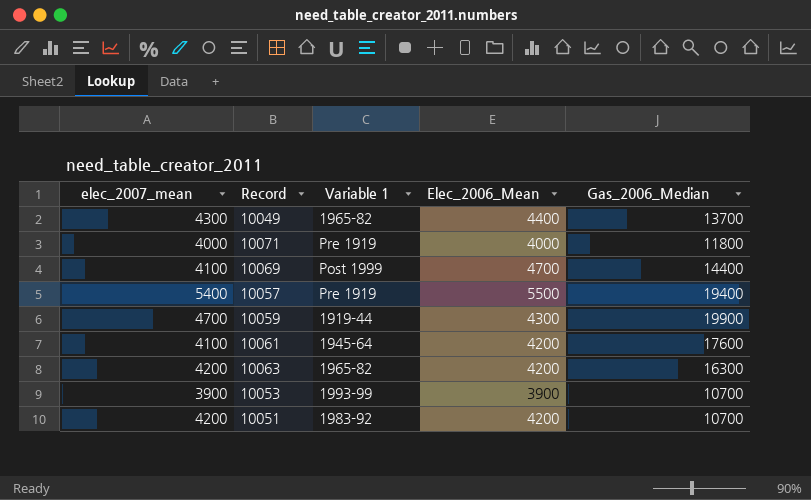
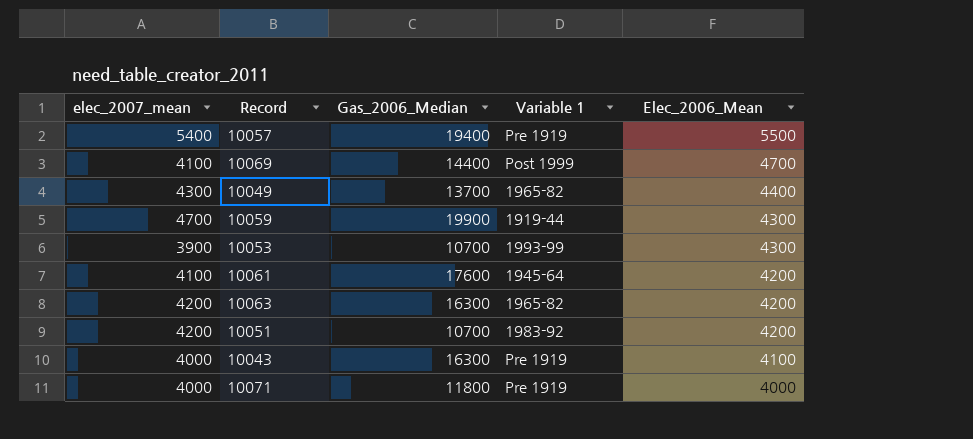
row order: none -> Elec_2006_Mean descending
column Gas_2006_Median | position: 5 -> 3
10053 | Elec_2006_Mean: 3900 -> 4300
row 10043: none -> 4000 | 16300 | Pre 1919 | 4100

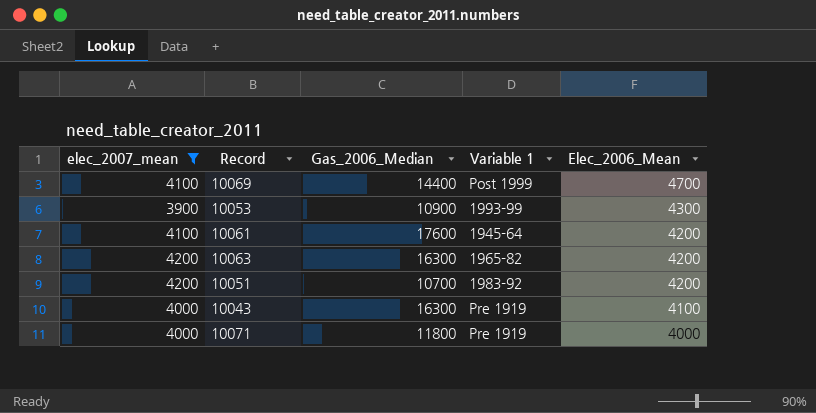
filter: none -> elec_2007_mean <= 4200
10053 | Gas_2006_Median: 10700 -> 10900

